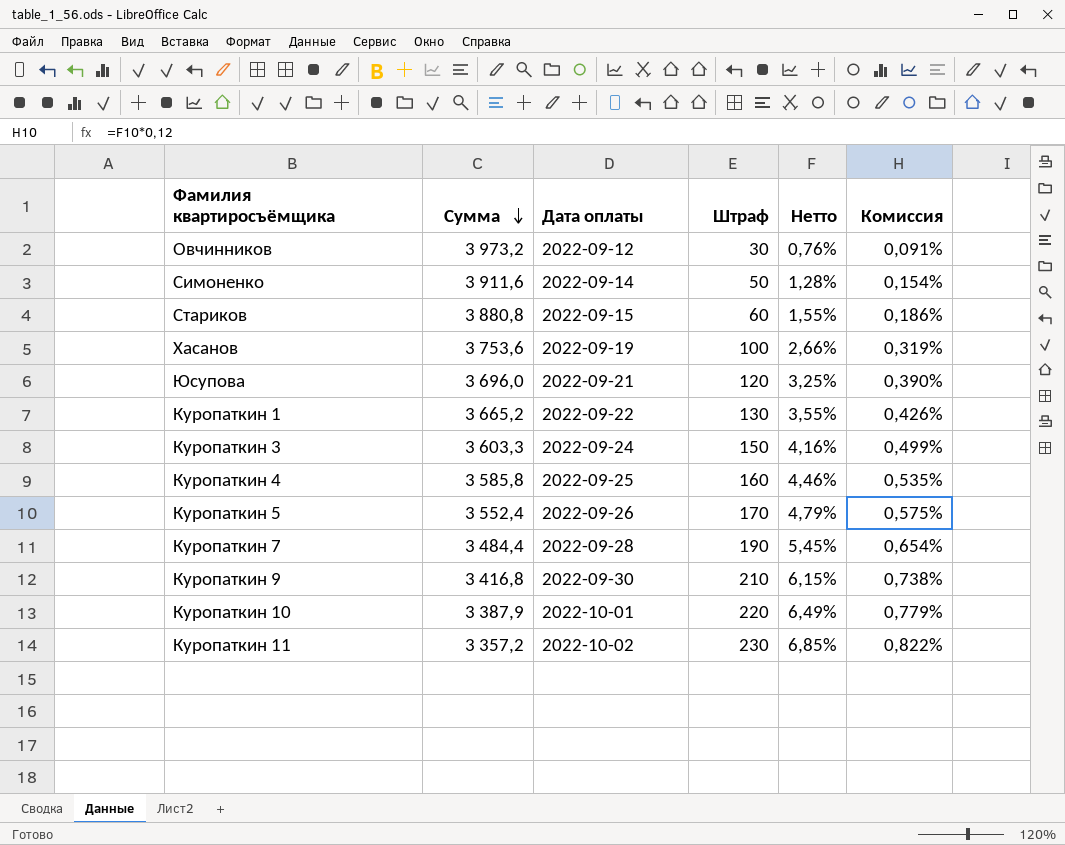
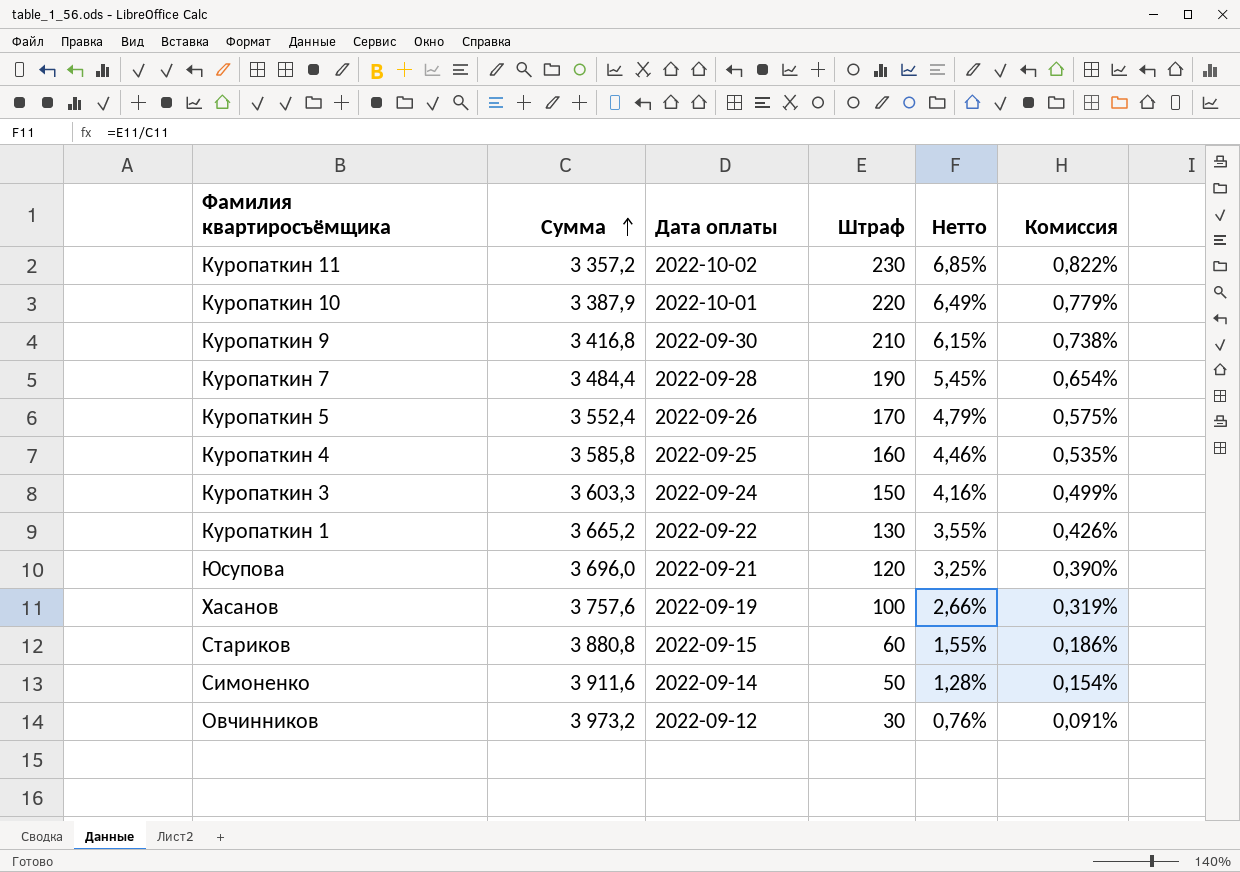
row order: Сумма descending -> Сумма ascending
Хасанов | Сумма: 3 753,6 -> 3 757,6

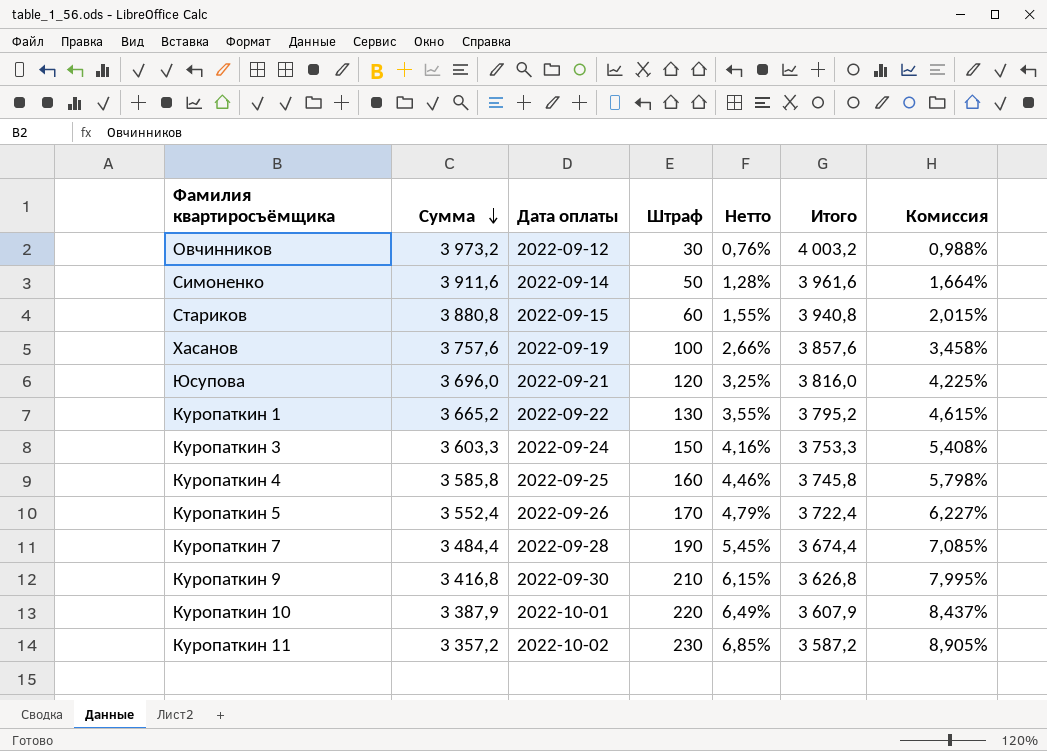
row order: Сумма ascending -> Сумма descending
column Итого | formula: none -> [Сумма] + [Штраф]
column Комиссия | formula: [Нетто] * 0,12 -> [Нетто] * 1,3

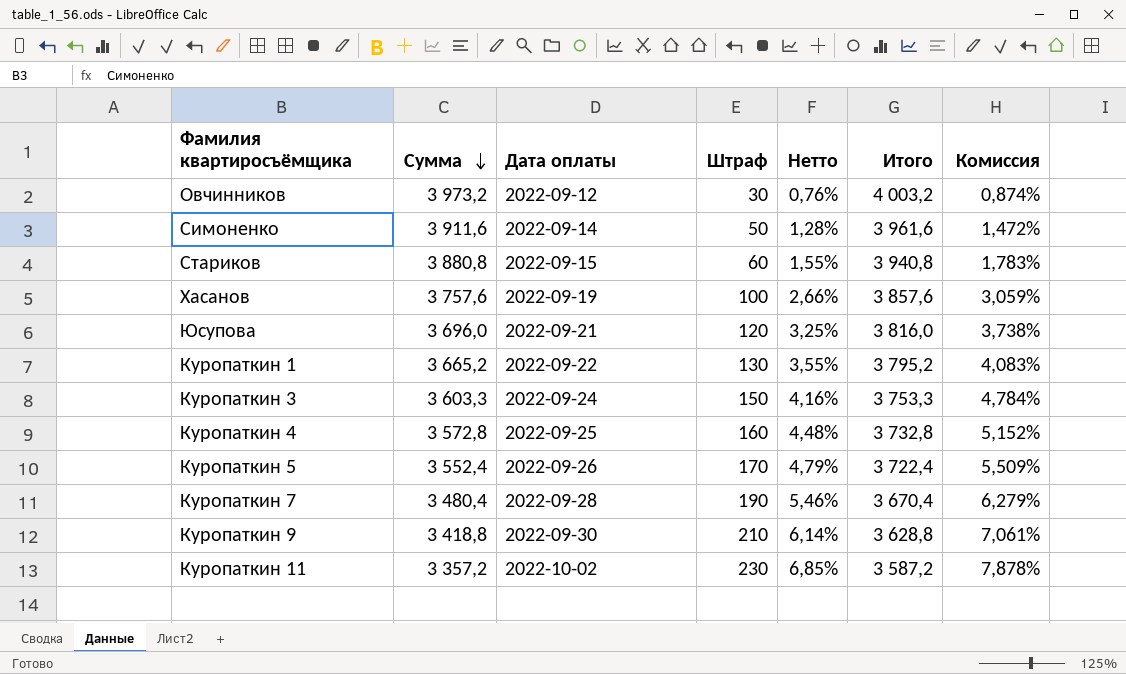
column Комиссия | formula: [Нетто] * 1,3 -> [Нетто] * 1,15
row Куропаткин 10: 3 387,9 | 2022-10-01 | 220 | 6,49% | 3 607,9 | 8,437% -> none
Куропаткин 4 | Сумма: 3 585,8 -> 3 572,8
Куропаткин 4 | Нетто: 4,46% -> 4,48%
Куропаткин 4 | Итого: 3 745,8 -> 3 732,8
Куропаткин 7 | Сумма: 3 484,4 -> 3 480,4
Куропаткин 7 | Нетто: 5,45% -> 5,46%
Куропаткин 7 | Итого: 3 674,4 -> 3 670,4
Куропаткин 9 | Сумма: 3 416,8 -> 3 418,8
Куропаткин 9 | Нетто: 6,15% -> 6,14%
Куропаткин 9 | Итого: 3 626,8 -> 3 628,8

